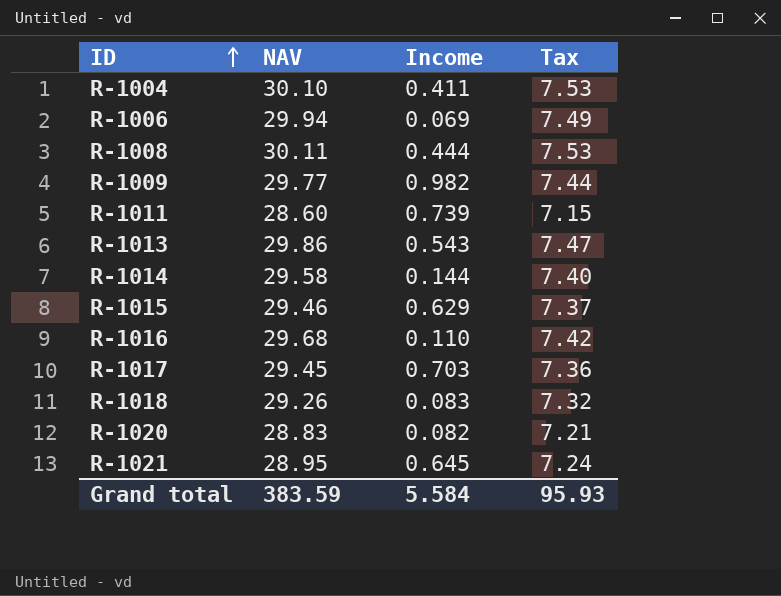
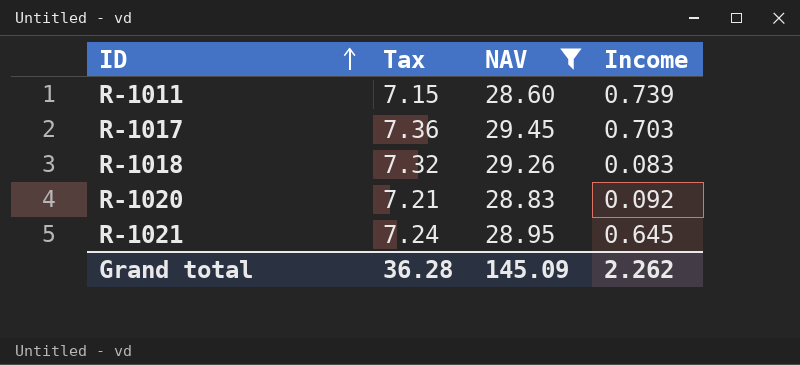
filter: none -> NAV <= 29.45
column Tax | position: 4 -> 2
R-1020 | Income: 0.082 -> 0.092
Grand total | Tax: 95.93 -> 36.28
Grand total | NAV: 383.59 -> 145.09
Grand total | Income: 5.584 -> 2.262

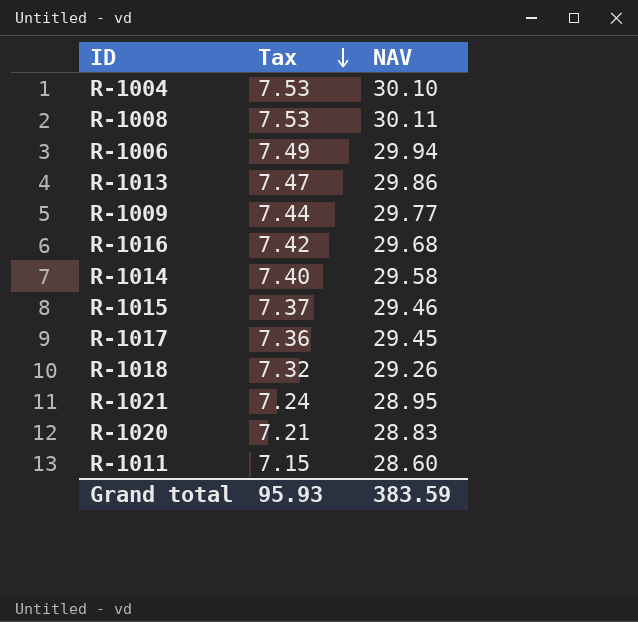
filter: NAV <= 29.45 -> none
row order: ID ascending -> Tax descending
column Income | position: 4 -> none
Grand total | Tax: 36.28 -> 95.93
Grand total | NAV: 145.09 -> 383.59

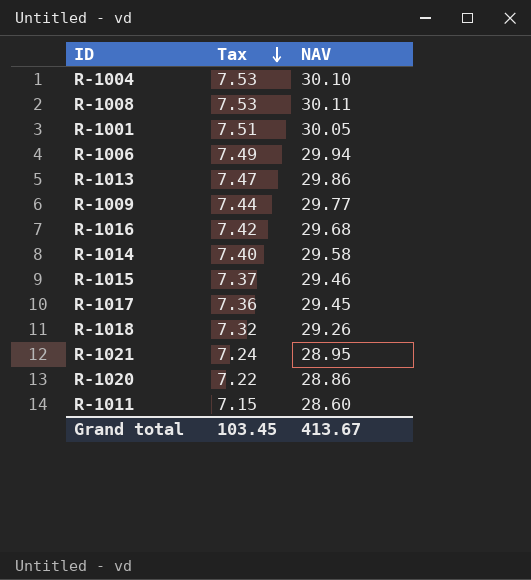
row R-1001: none -> 7.51 | 30.05
R-1020 | Tax: 7.21 -> 7.22
R-1020 | NAV: 28.83 -> 28.86
Grand total | Tax: 95.93 -> 103.45
Grand total | NAV: 383.59 -> 413.67

